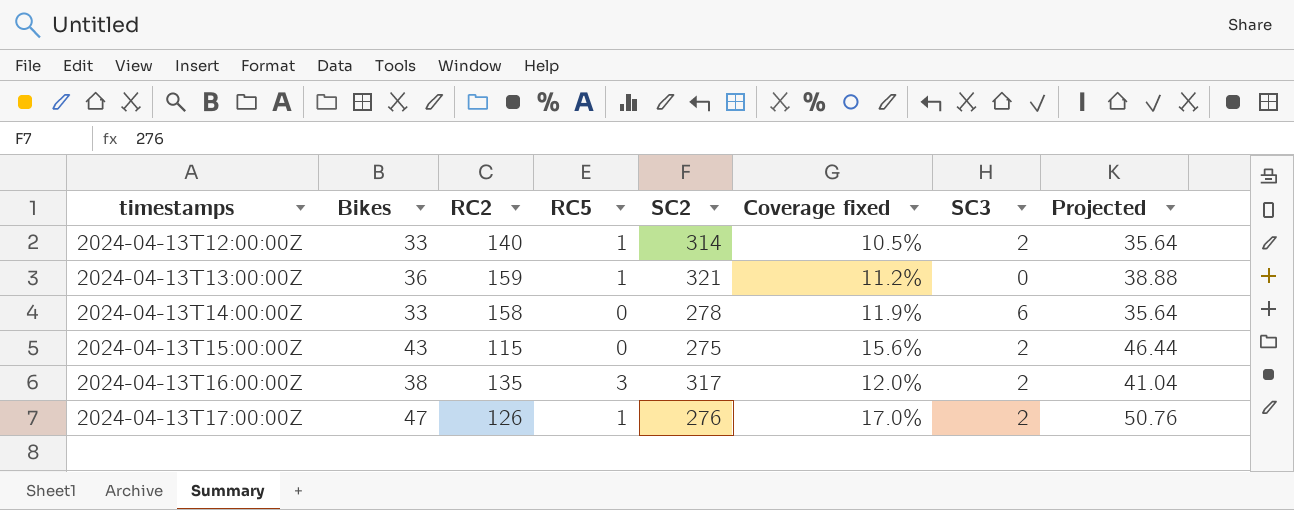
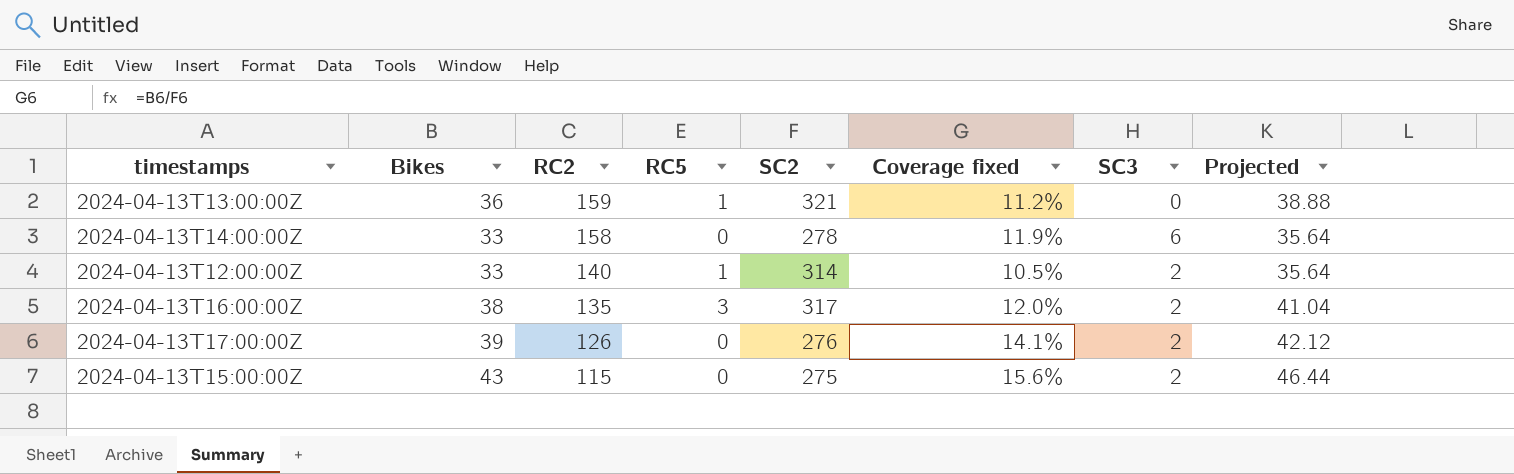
row order: timestamps ascending -> RC2 descending
2024-04-13T17:00:00Z | Bikes: 47 -> 39
2024-04-13T17:00:00Z | RC5: 1 -> 0
2024-04-13T17:00:00Z | Coverage fixed: 17.0% -> 14.1%
2024-04-13T17:00:00Z | Projected: 50.76 -> 42.12

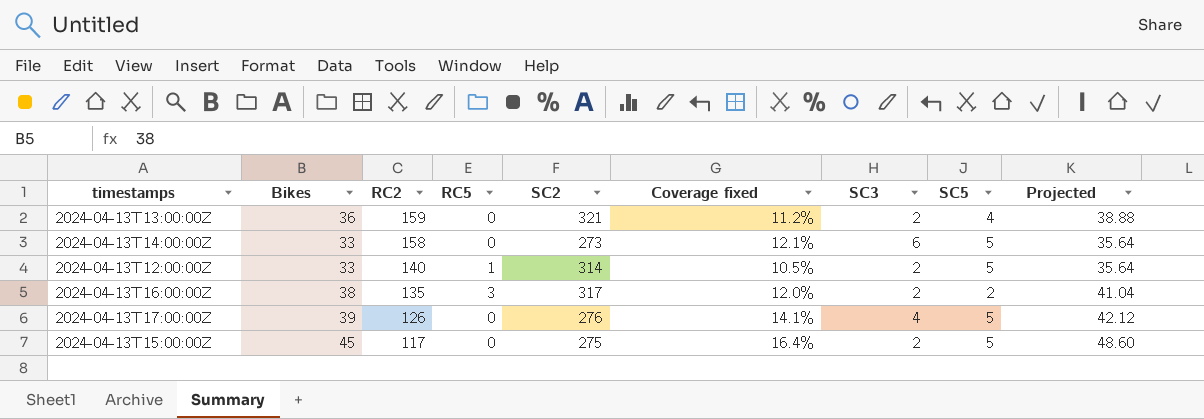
column SC5 | position: none -> 8
2024-04-13T13:00:00Z | RC5: 1 -> 0
2024-04-13T13:00:00Z | SC3: 0 -> 2
2024-04-13T14:00:00Z | SC2: 278 -> 273
2024-04-13T14:00:00Z | Coverage fixed: 11.9% -> 12.1%
2024-04-13T17:00:00Z | SC3: 2 -> 4
2024-04-13T15:00:00Z | Bikes: 43 -> 45
2024-04-13T15:00:00Z | RC2: 115 -> 117
2024-04-13T15:00:00Z | Coverage fixed: 15.6% -> 16.4%
2024-04-13T15:00:00Z | Projected: 46.44 -> 48.60

